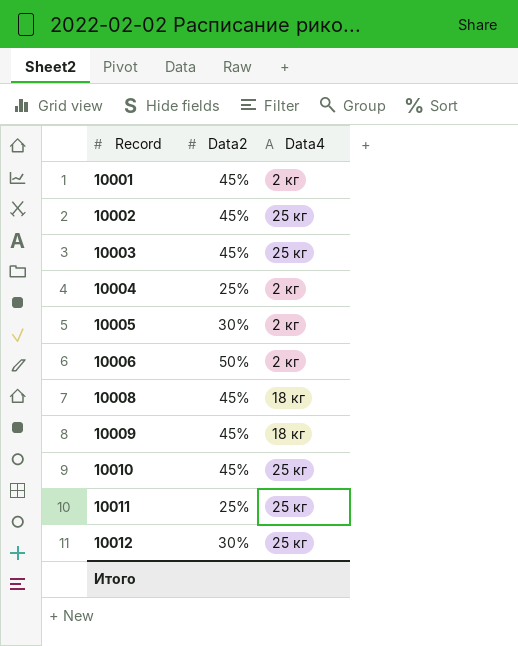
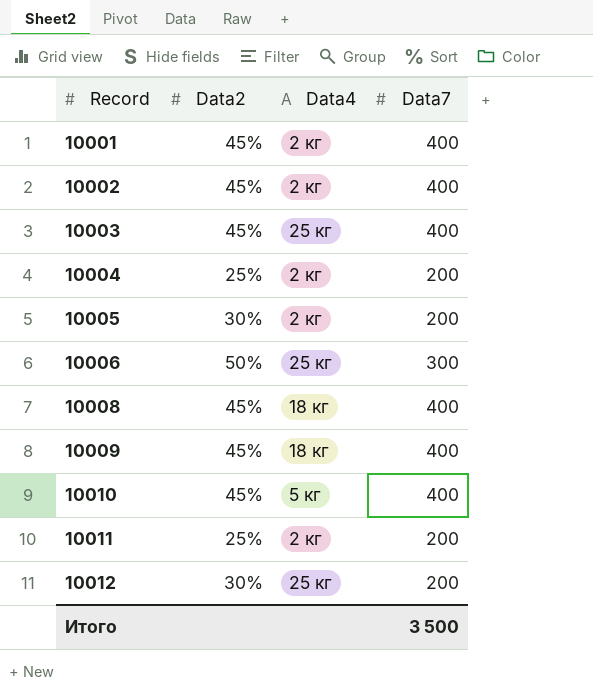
column Data7 | position: none -> 4
10002 | Data4: 25 кг -> 2 кг
10006 | Data4: 2 кг -> 25 кг
10010 | Data4: 25 кг -> 5 кг
10011 | Data4: 25 кг -> 2 кг

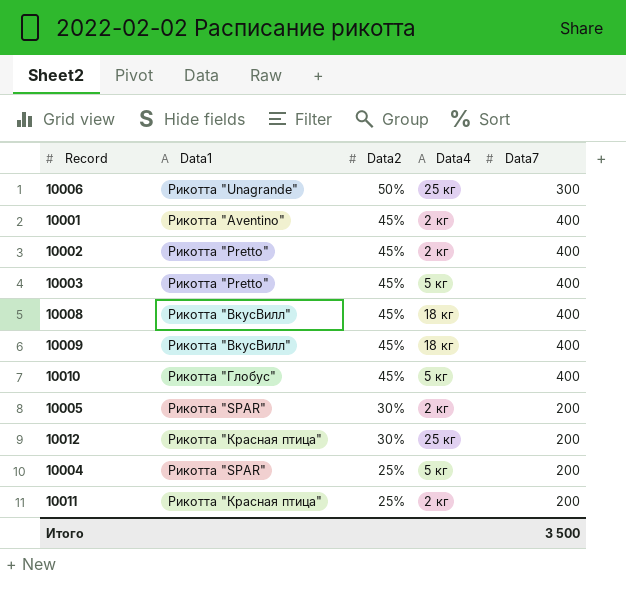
row order: Record ascending -> Data2 descending
column Data1 | position: none -> 2
10003 | Data4: 25 кг -> 5 кг
10004 | Data4: 2 кг -> 5 кг

